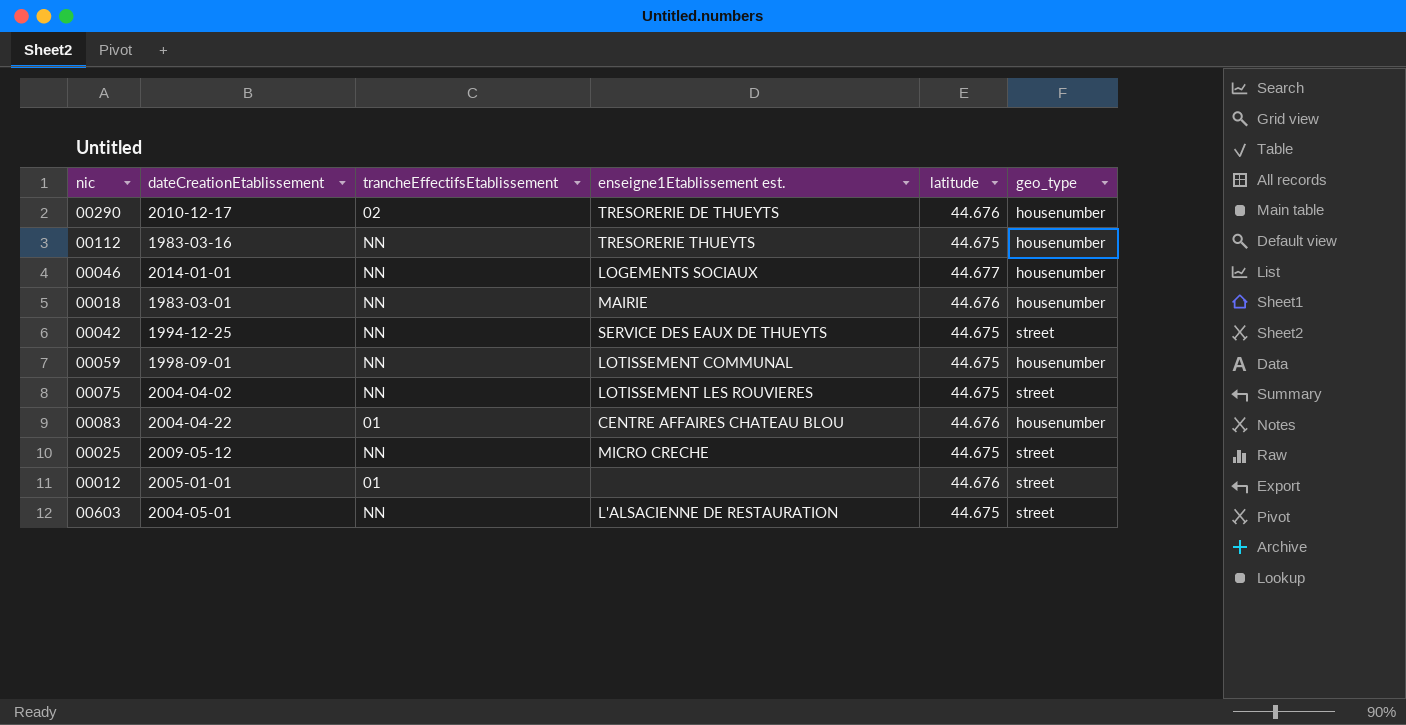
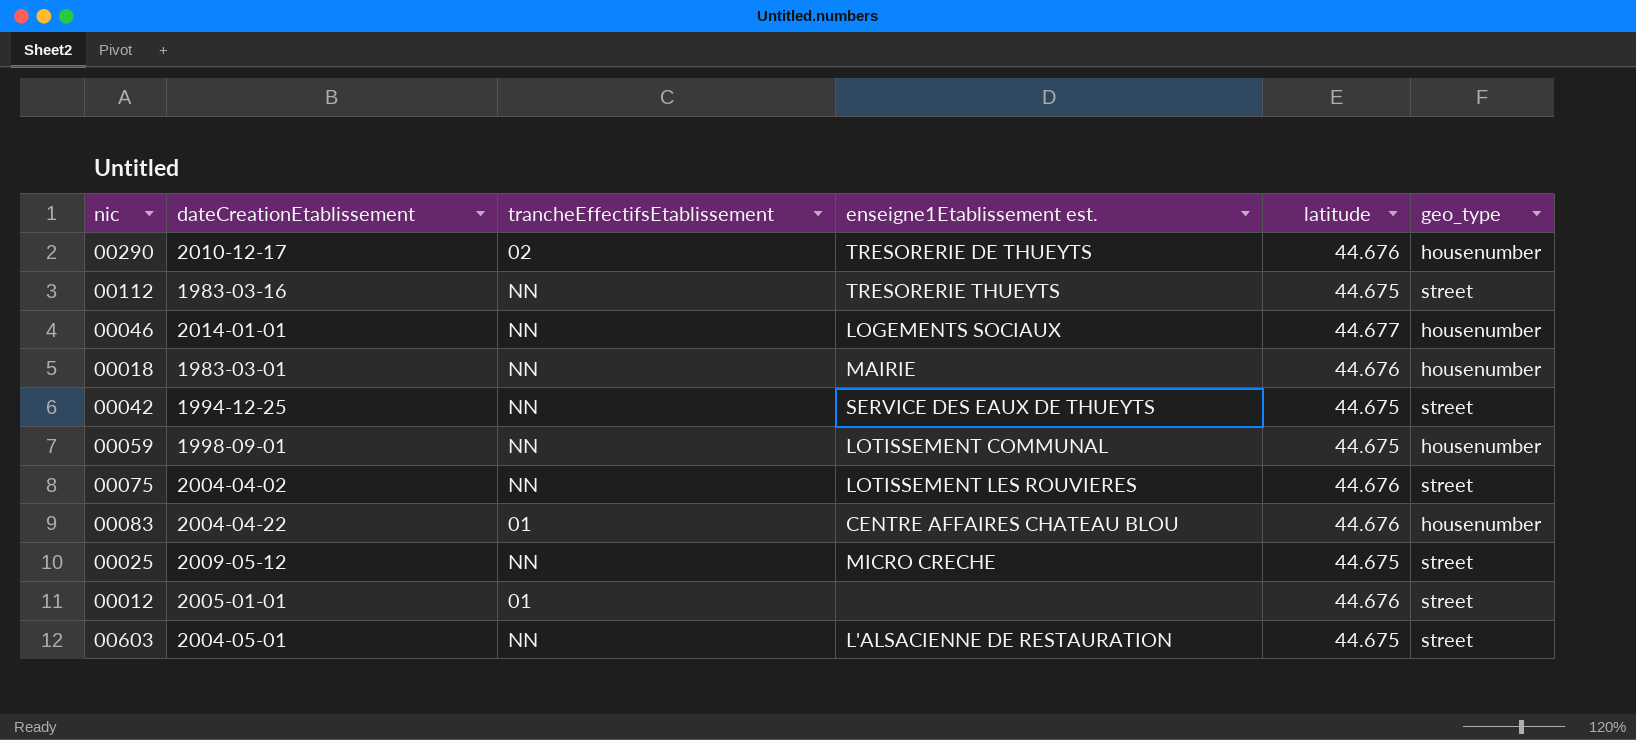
00112 | geo_type: housenumber -> street
00075 | latitude: 44.675 -> 44.676

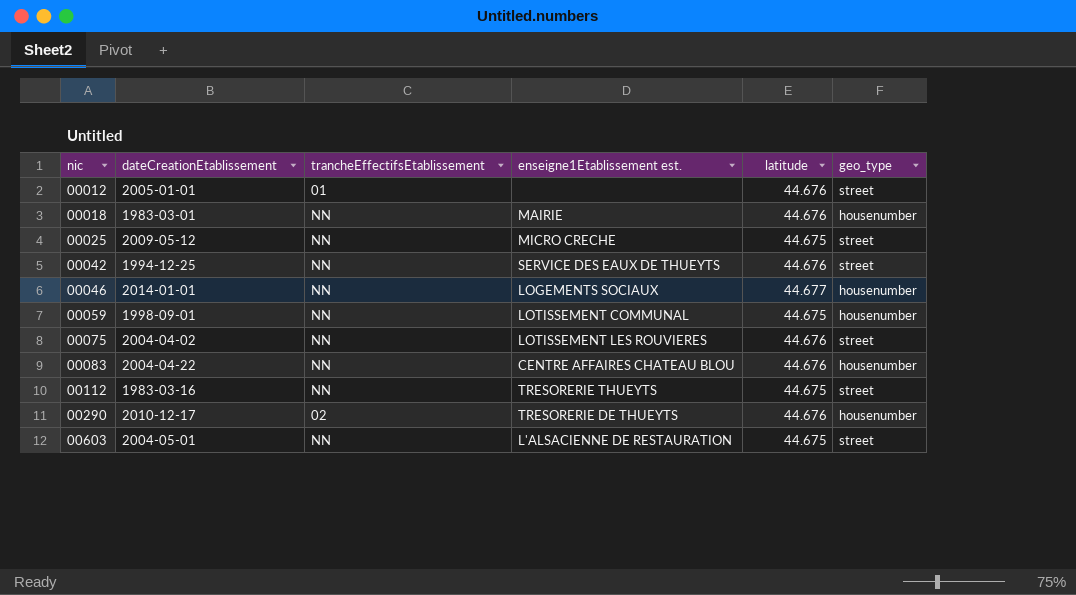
row order: none -> nic ascending
00042 | latitude: 44.675 -> 44.676
00083 | trancheEffectifsEtablissement: 01 -> NN

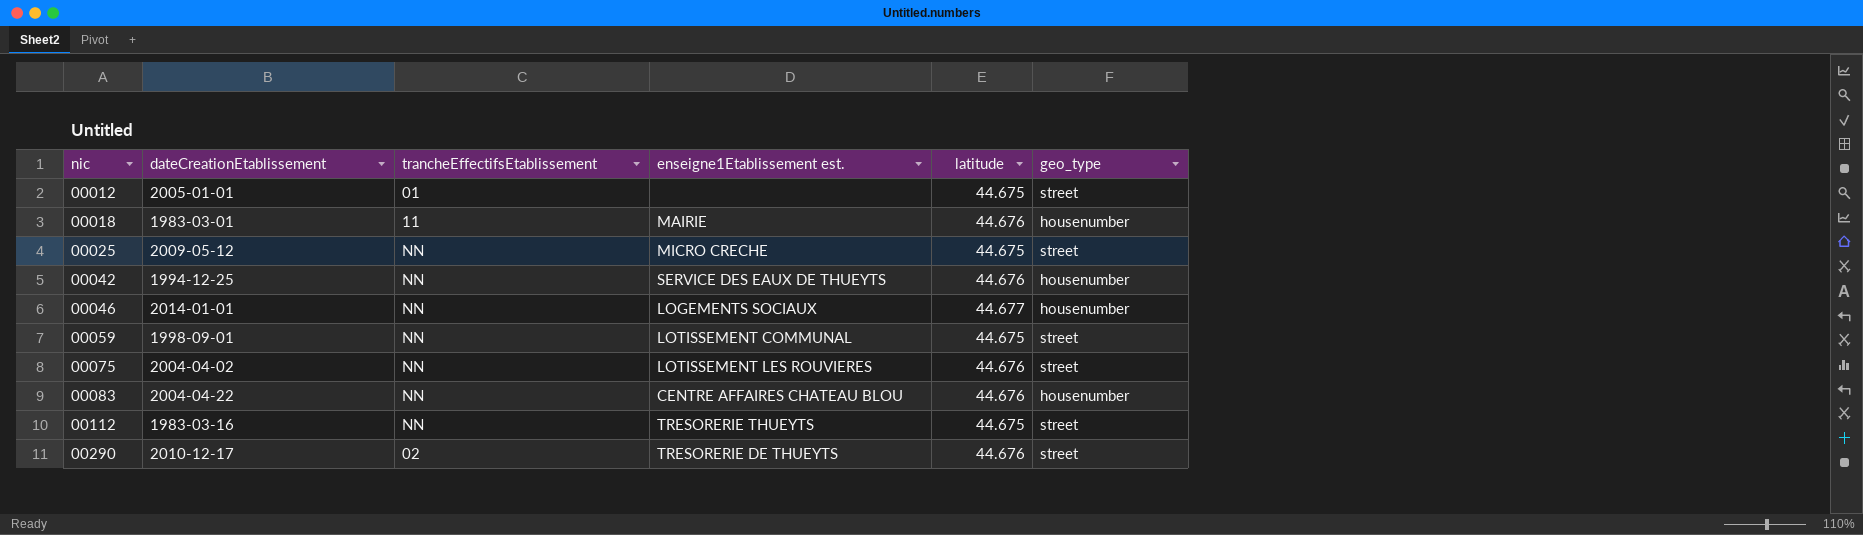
row 00603: 2004-05-01 | NN | L'ALSACIENNE DE RESTAURATION | 44.675 | street -> none
00012 | latitude: 44.676 -> 44.675
00018 | trancheEffectifsEtablissement: NN -> 11
00042 | geo_type: street -> housenumber
00059 | geo_type: housenumber -> street
00290 | geo_type: housenumber -> street

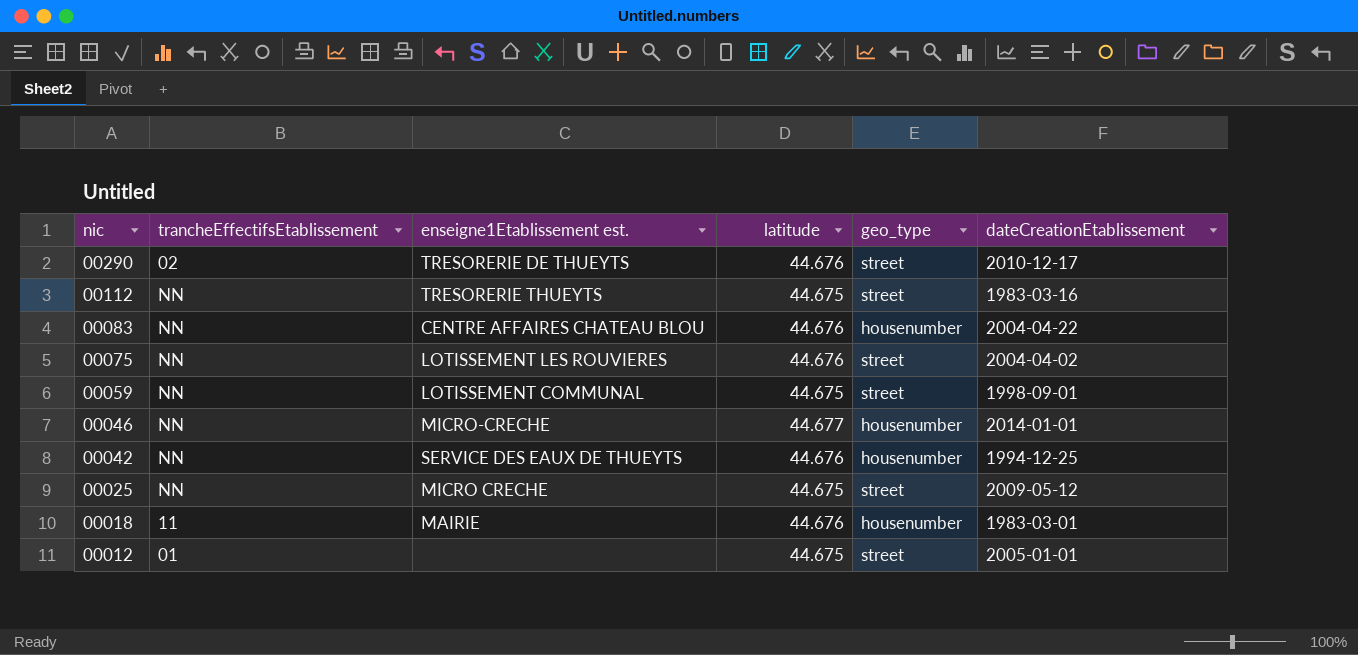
row order: nic ascending -> nic descending
column dateCreationEtablissement | position: 2 -> 6
00046 | enseigne1Etablissement est.: LOGEMENTS SOCIAUX -> MICRO-CRECHE

